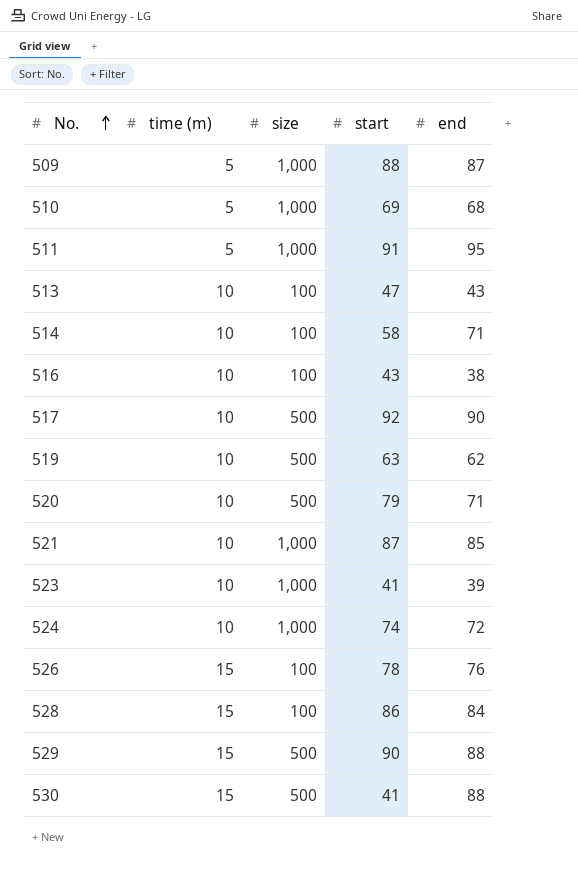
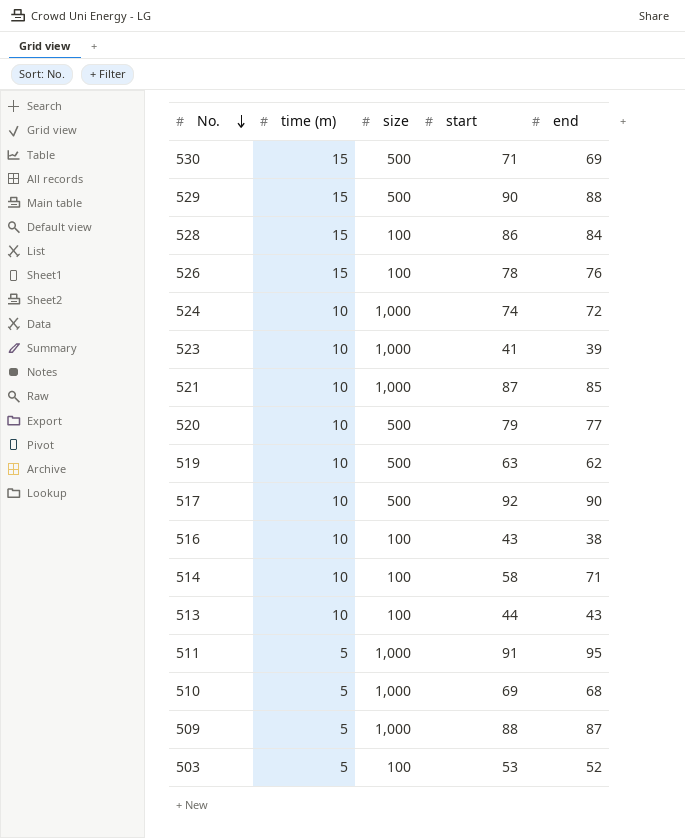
row order: No. ascending -> No. descending
530 | start: 41 -> 71
530 | end: 88 -> 69
520 | end: 71 -> 77
513 | start: 47 -> 44
row 503: none -> 5 | 100 | 53 | 52

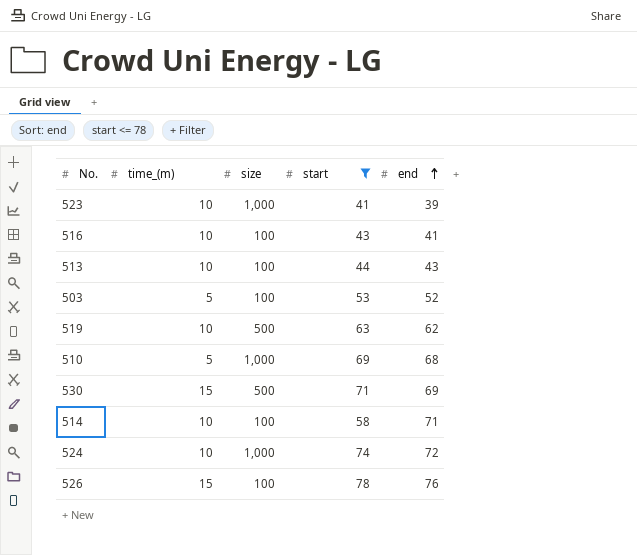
filter: none -> start <= 78
row order: No. descending -> end ascending
column name: time (m) -> time_(m)
516 | end: 38 -> 41

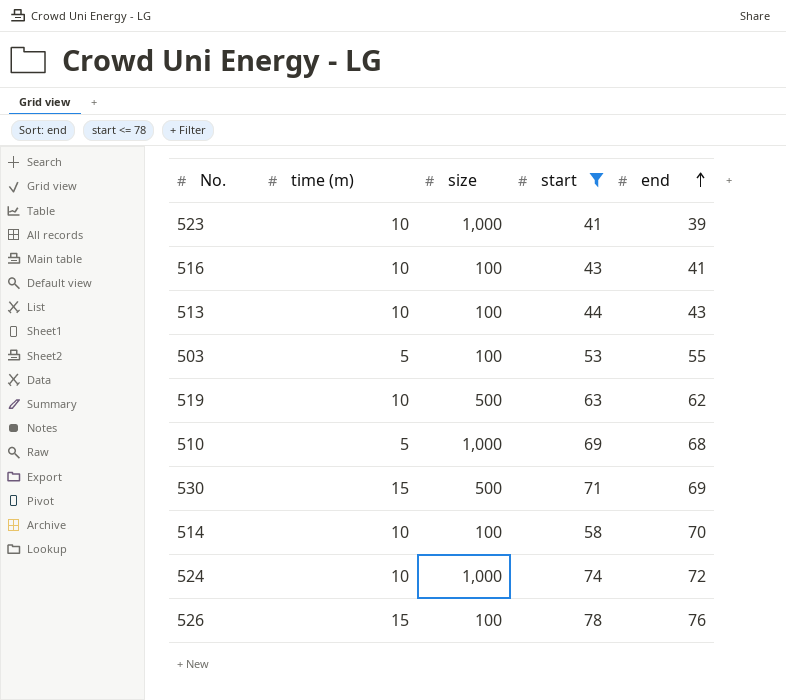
column name: time_(m) -> time (m)
503 | end: 52 -> 55
514 | end: 71 -> 70

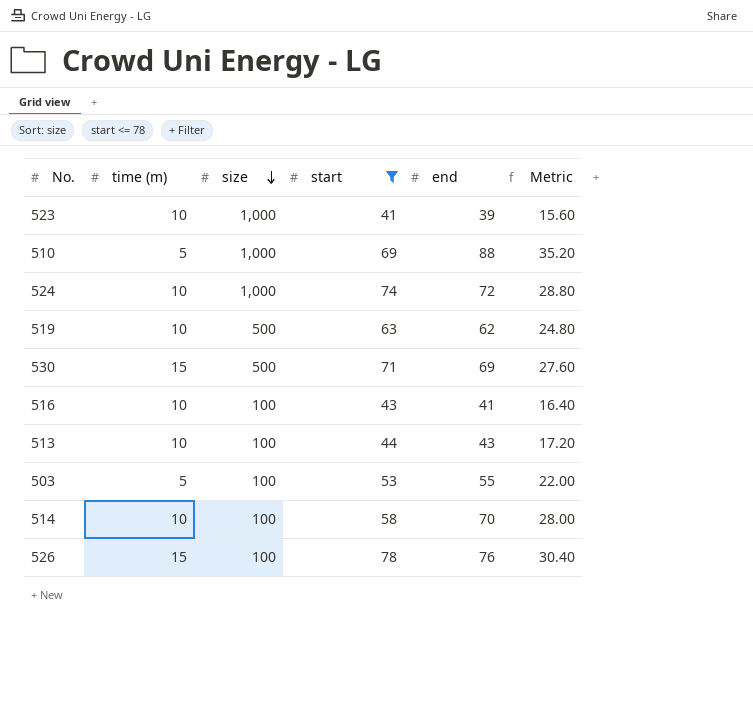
row order: end ascending -> size descending
column Metric | formula: none -> [end] * 0.4
510 | end: 68 -> 88

